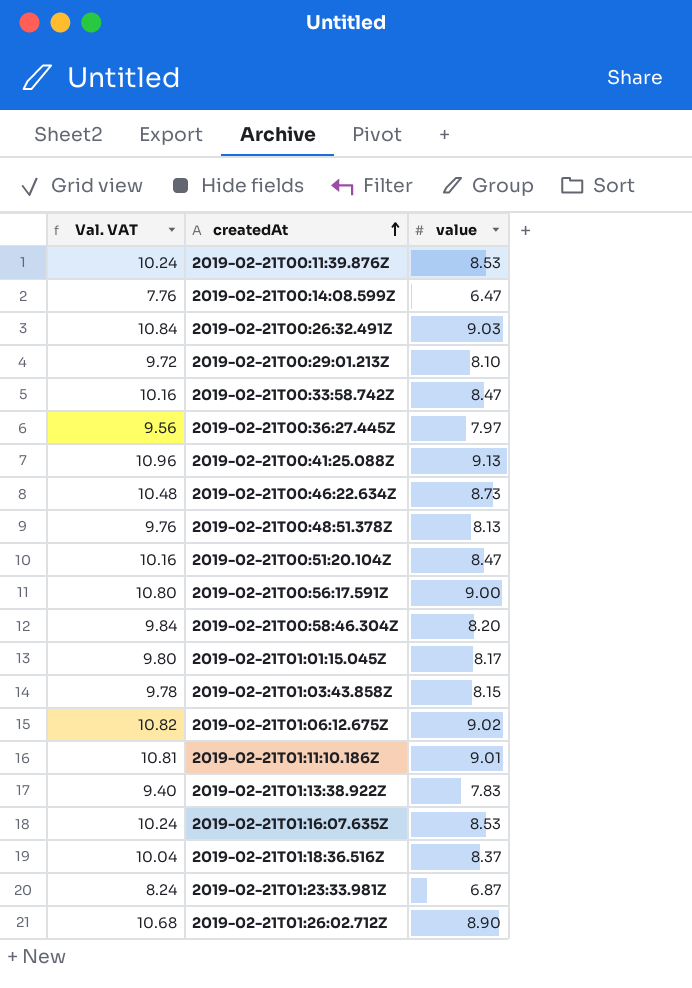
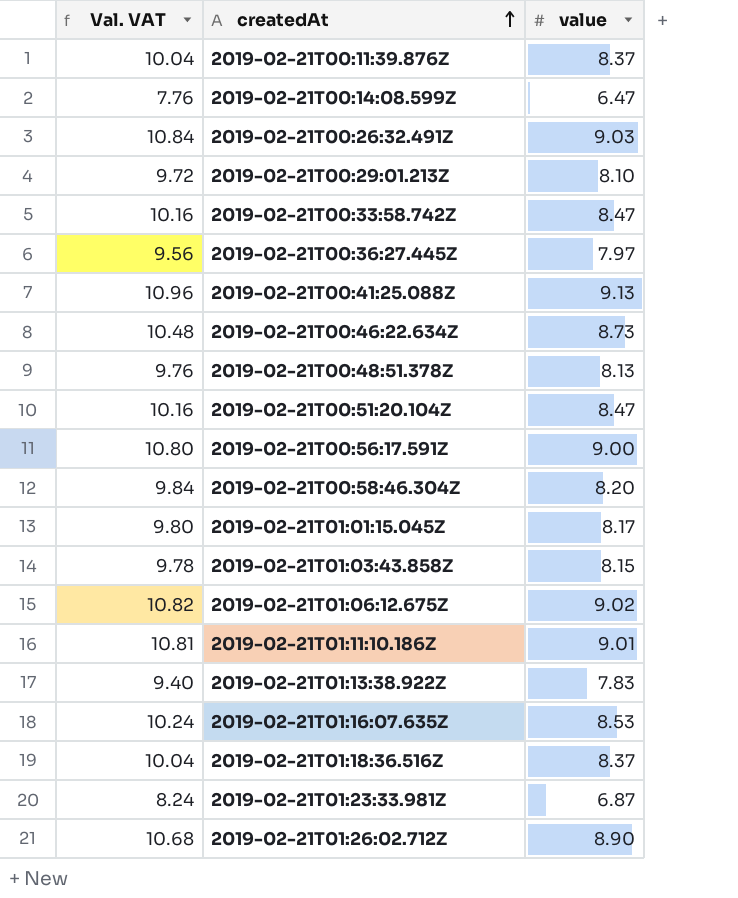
2019-02-21T00:11:39.876Z | Val. VAT: 10.24 -> 10.04
2019-02-21T00:11:39.876Z | value: 8.53 -> 8.37

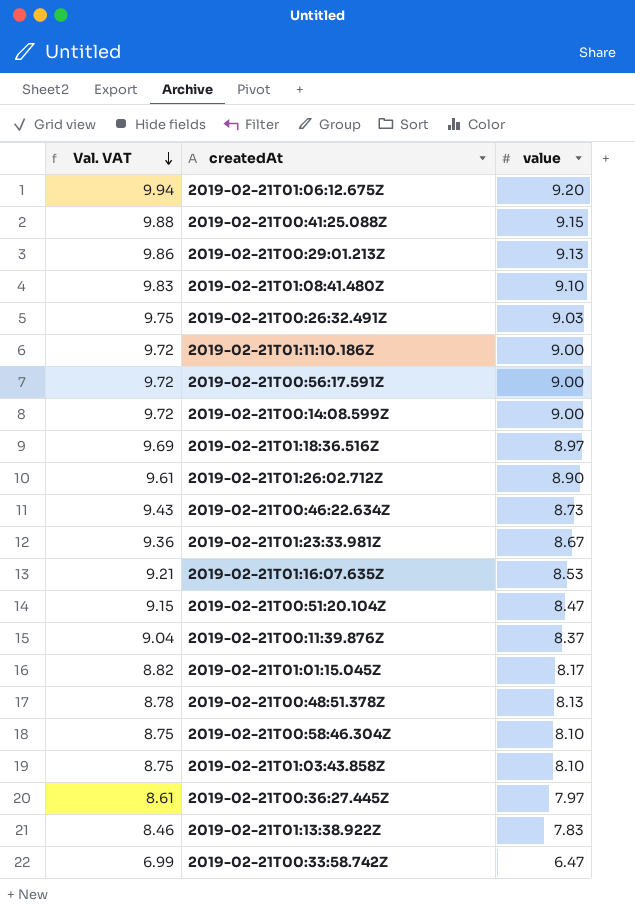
row order: createdAt ascending -> Val. VAT descending
column Val. VAT | formula: [value] * 1.2 -> [value] * 1.08
2019-02-21T01:06:12.675Z | value: 9.02 -> 9.20
2019-02-21T00:41:25.088Z | value: 9.13 -> 9.15
2019-02-21T00:29:01.213Z | value: 8.10 -> 9.13
row 2019-02-21T01:08:41.480Z: none -> 9.83 | 9.10
2019-02-21T01:11:10.186Z | value: 9.01 -> 9.00
2019-02-21T00:14:08.599Z | value: 6.47 -> 9.00
2019-02-21T01:18:36.516Z | value: 8.37 -> 8.97
2019-02-21T01:23:33.981Z | value: 6.87 -> 8.67
2019-02-21T00:58:46.304Z | value: 8.20 -> 8.10
2019-02-21T01:03:43.858Z | value: 8.15 -> 8.10
2019-02-21T00:33:58.742Z | value: 8.47 -> 6.47

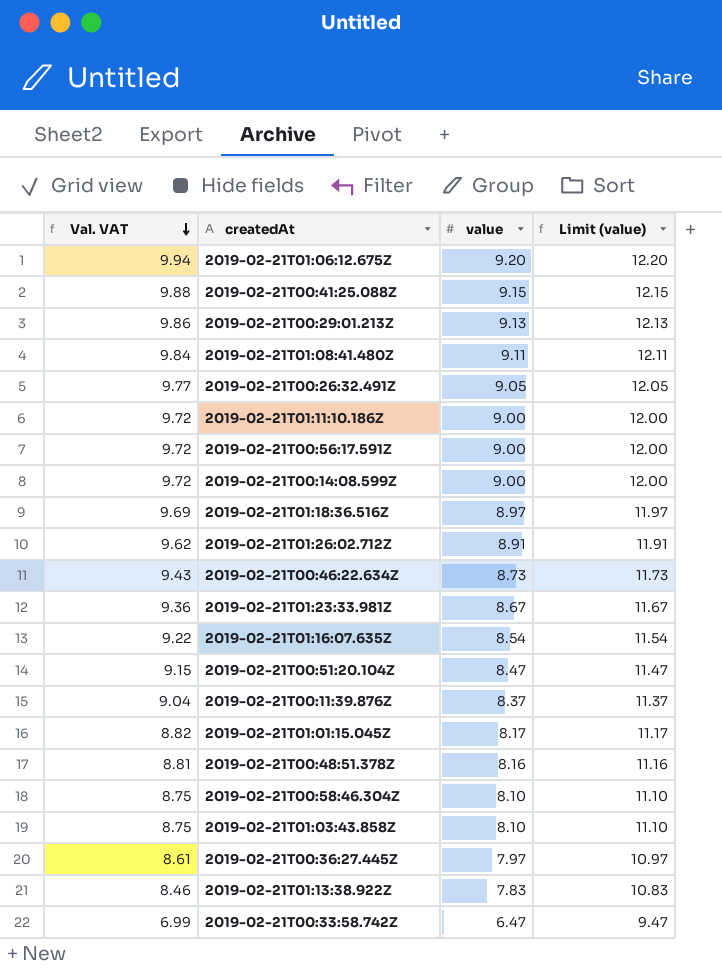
column Limit (value) | formula: none -> [value] + 3
2019-02-21T01:08:41.480Z | Val. VAT: 9.83 -> 9.84
2019-02-21T01:08:41.480Z | value: 9.10 -> 9.11
2019-02-21T00:26:32.491Z | Val. VAT: 9.75 -> 9.77
2019-02-21T00:26:32.491Z | value: 9.03 -> 9.05
2019-02-21T01:26:02.712Z | Val. VAT: 9.61 -> 9.62
2019-02-21T01:26:02.712Z | value: 8.90 -> 8.91
2019-02-21T01:16:07.635Z | Val. VAT: 9.21 -> 9.22
2019-02-21T01:16:07.635Z | value: 8.53 -> 8.54
2019-02-21T00:48:51.378Z | Val. VAT: 8.78 -> 8.81
2019-02-21T00:48:51.378Z | value: 8.13 -> 8.16

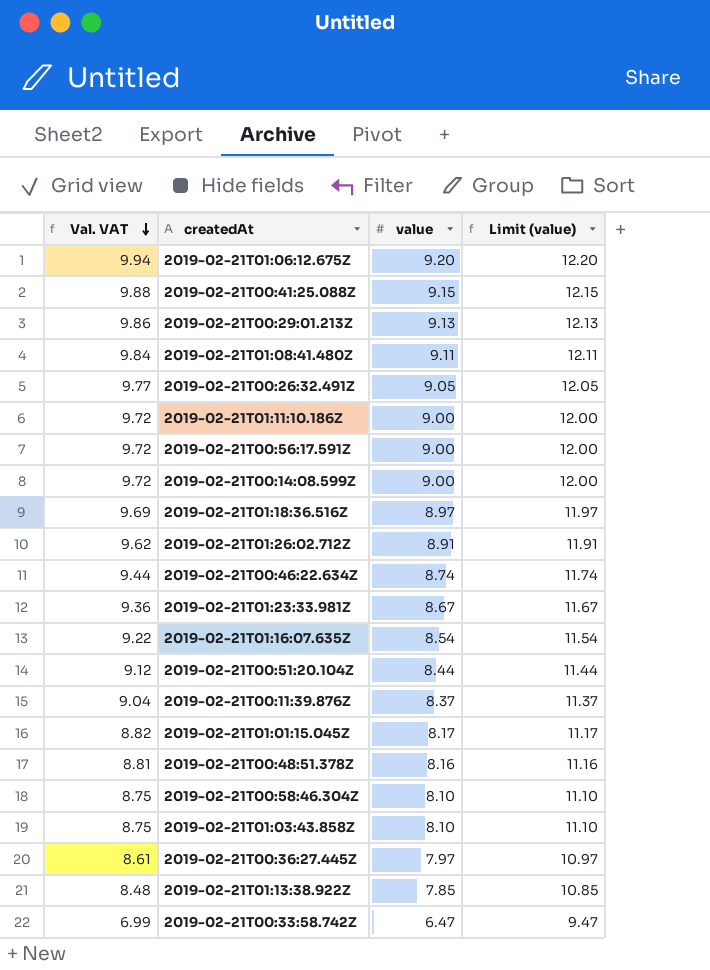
2019-02-21T00:46:22.634Z | Val. VAT: 9.43 -> 9.44
2019-02-21T00:46:22.634Z | value: 8.73 -> 8.74
2019-02-21T00:46:22.634Z | Limit (value): 11.73 -> 11.74
2019-02-21T00:51:20.104Z | Val. VAT: 9.15 -> 9.12
2019-02-21T00:51:20.104Z | value: 8.47 -> 8.44
2019-02-21T00:51:20.104Z | Limit (value): 11.47 -> 11.44
2019-02-21T01:13:38.922Z | Val. VAT: 8.46 -> 8.48
2019-02-21T01:13:38.922Z | value: 7.83 -> 7.85
2019-02-21T01:13:38.922Z | Limit (value): 10.83 -> 10.85

